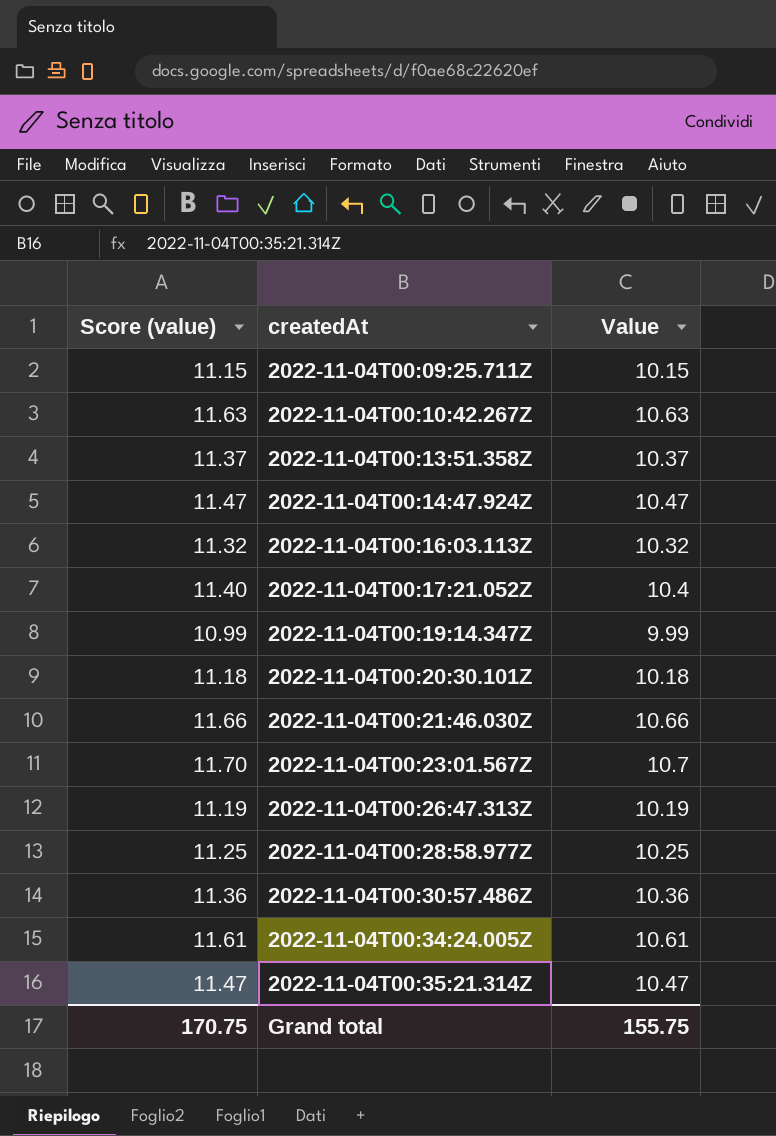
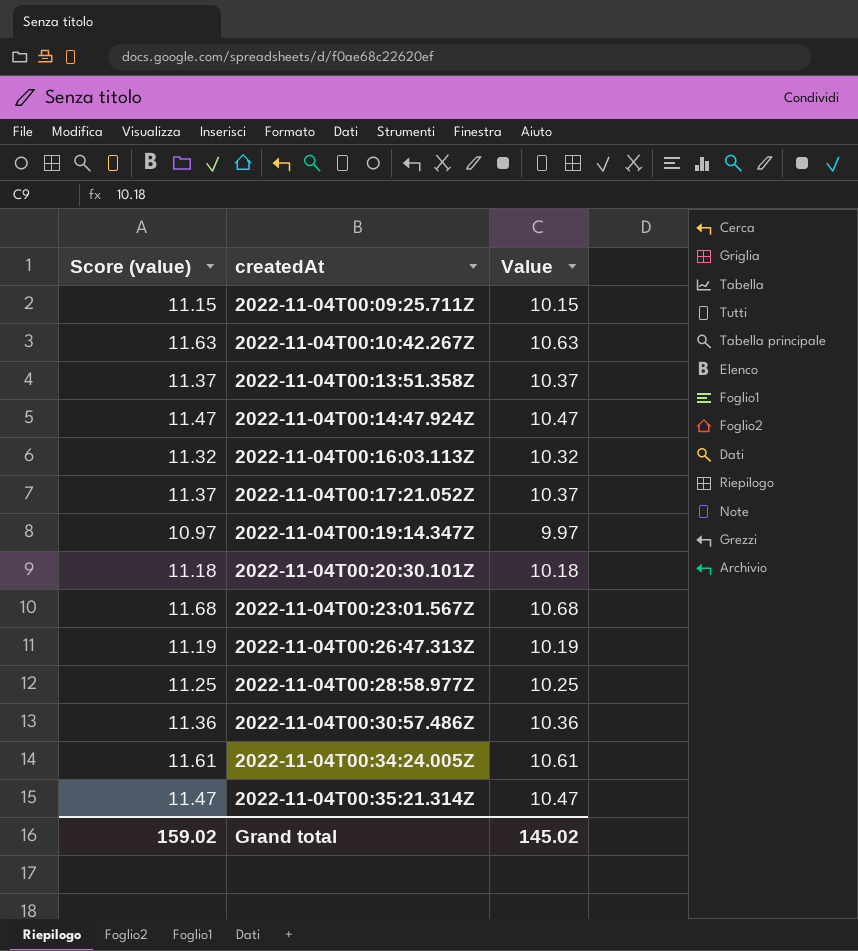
row 2022-11-04T00:21:46.030Z: 11.66 | 10.66 -> none
2022-11-04T00:17:21.052Z | Score (value): 11.40 -> 11.37
2022-11-04T00:17:21.052Z | Value: 10.4 -> 10.37
2022-11-04T00:19:14.347Z | Score (value): 10.99 -> 10.97
2022-11-04T00:19:14.347Z | Value: 9.99 -> 9.97
2022-11-04T00:23:01.567Z | Score (value): 11.70 -> 11.68
2022-11-04T00:23:01.567Z | Value: 10.7 -> 10.68
Grand total | Score (value): 170.75 -> 159.02
Grand total | Value: 155.75 -> 145.02

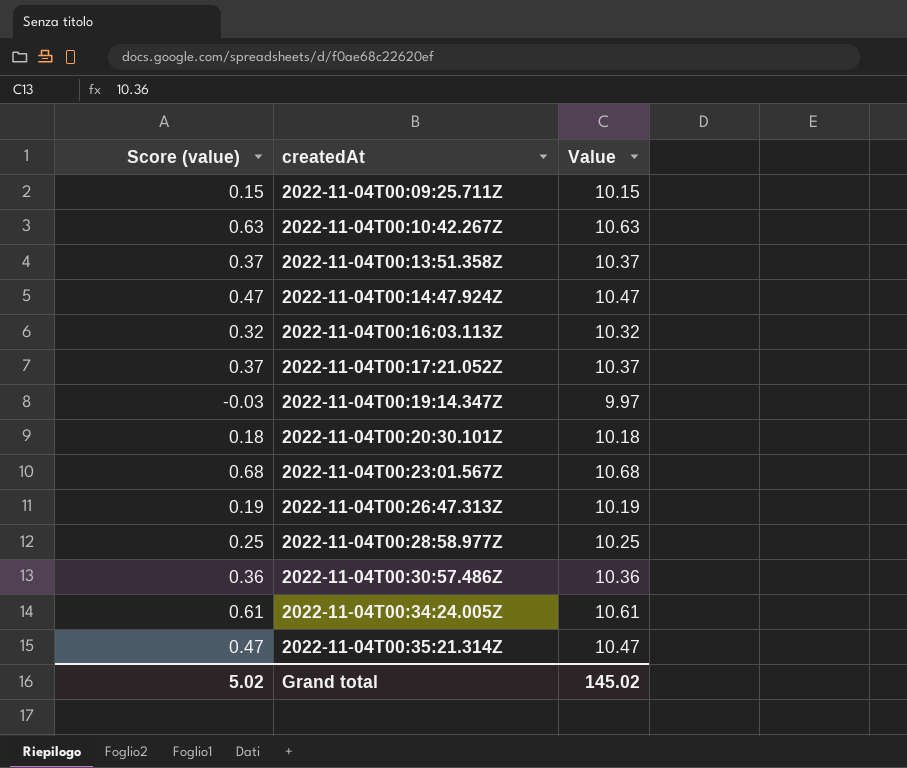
column Score (value) | formula: [Value] + 1 -> [Value] - 10
Grand total | Score (value): 159.02 -> 5.02

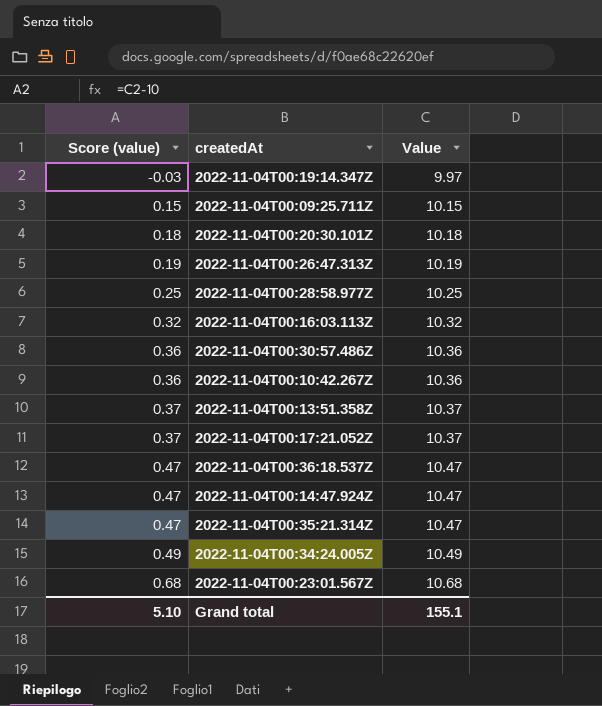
row order: createdAt ascending -> Score (value) ascending
2022-11-04T00:10:42.267Z | Score (value): 0.63 -> 0.36
2022-11-04T00:10:42.267Z | Value: 10.63 -> 10.36
row 2022-11-04T00:36:18.537Z: none -> 0.47 | 10.47
2022-11-04T00:34:24.005Z | Score (value): 0.61 -> 0.49
2022-11-04T00:34:24.005Z | Value: 10.61 -> 10.49
Grand total | Score (value): 5.02 -> 5.10
Grand total | Value: 145.02 -> 155.1

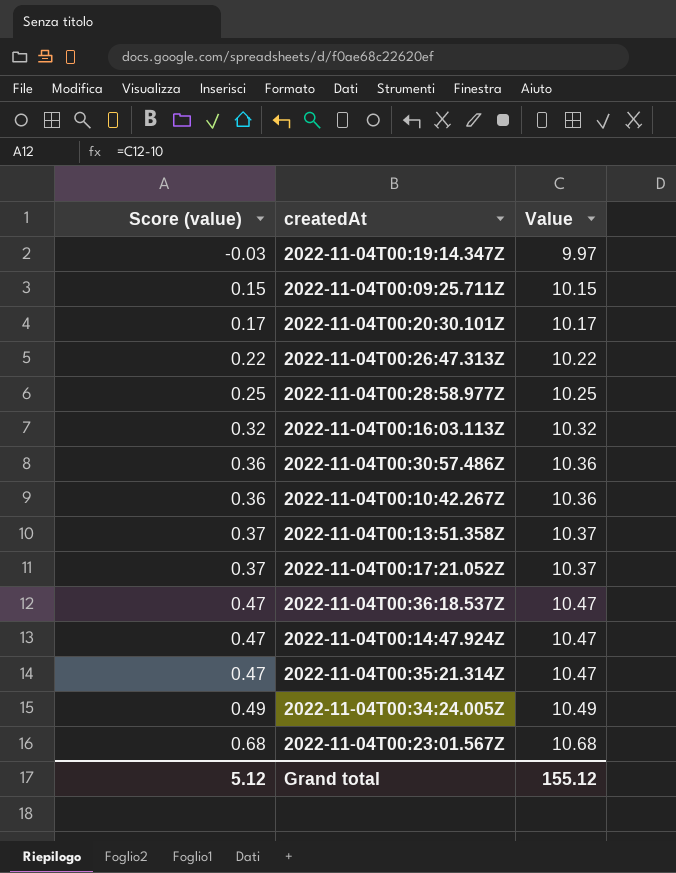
2022-11-04T00:20:30.101Z | Score (value): 0.18 -> 0.17
2022-11-04T00:20:30.101Z | Value: 10.18 -> 10.17
2022-11-04T00:26:47.313Z | Score (value): 0.19 -> 0.22
2022-11-04T00:26:47.313Z | Value: 10.19 -> 10.22
Grand total | Score (value): 5.10 -> 5.12
Grand total | Value: 155.1 -> 155.12

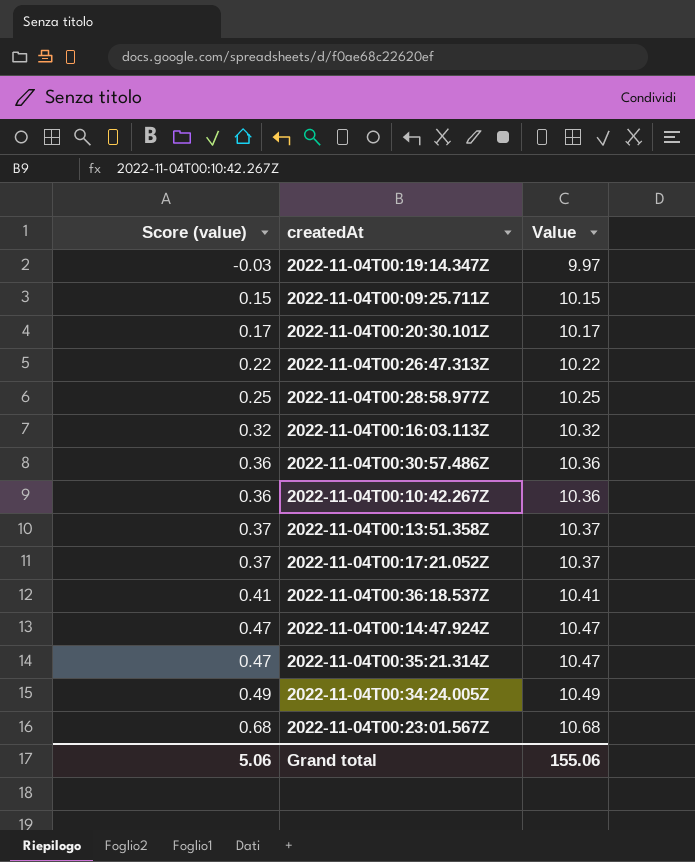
2022-11-04T00:36:18.537Z | Score (value): 0.47 -> 0.41
2022-11-04T00:36:18.537Z | Value: 10.47 -> 10.41
Grand total | Score (value): 5.12 -> 5.06
Grand total | Value: 155.12 -> 155.06

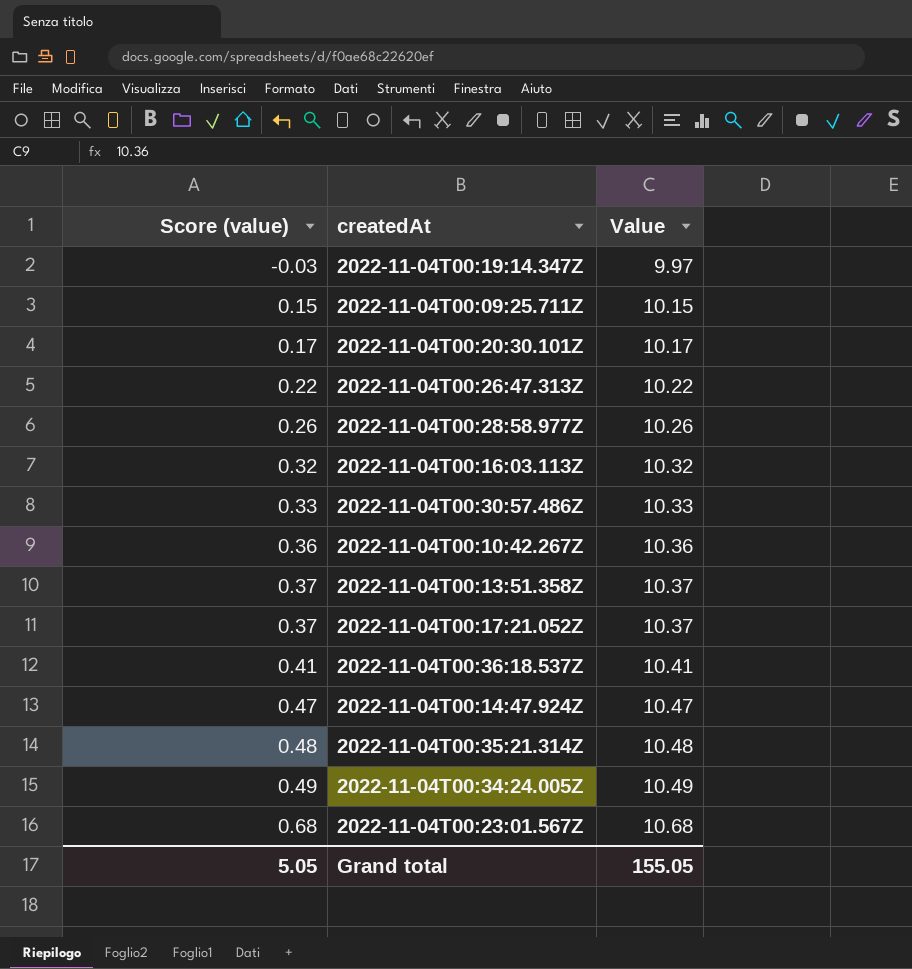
2022-11-04T00:28:58.977Z | Score (value): 0.25 -> 0.26
2022-11-04T00:28:58.977Z | Value: 10.25 -> 10.26
2022-11-04T00:30:57.486Z | Score (value): 0.36 -> 0.33
2022-11-04T00:30:57.486Z | Value: 10.36 -> 10.33
2022-11-04T00:35:21.314Z | Score (value): 0.47 -> 0.48
2022-11-04T00:35:21.314Z | Value: 10.47 -> 10.48
Grand total | Score (value): 5.06 -> 5.05
Grand total | Value: 155.06 -> 155.05

